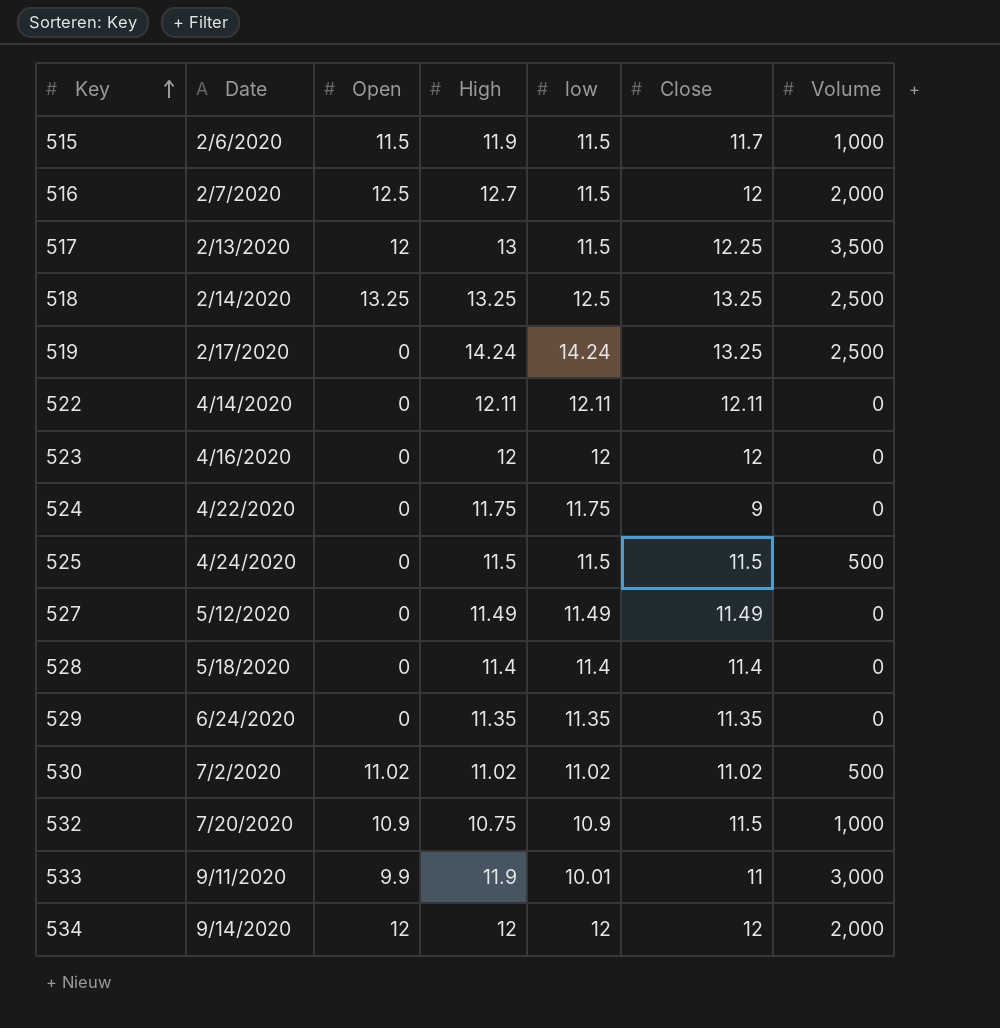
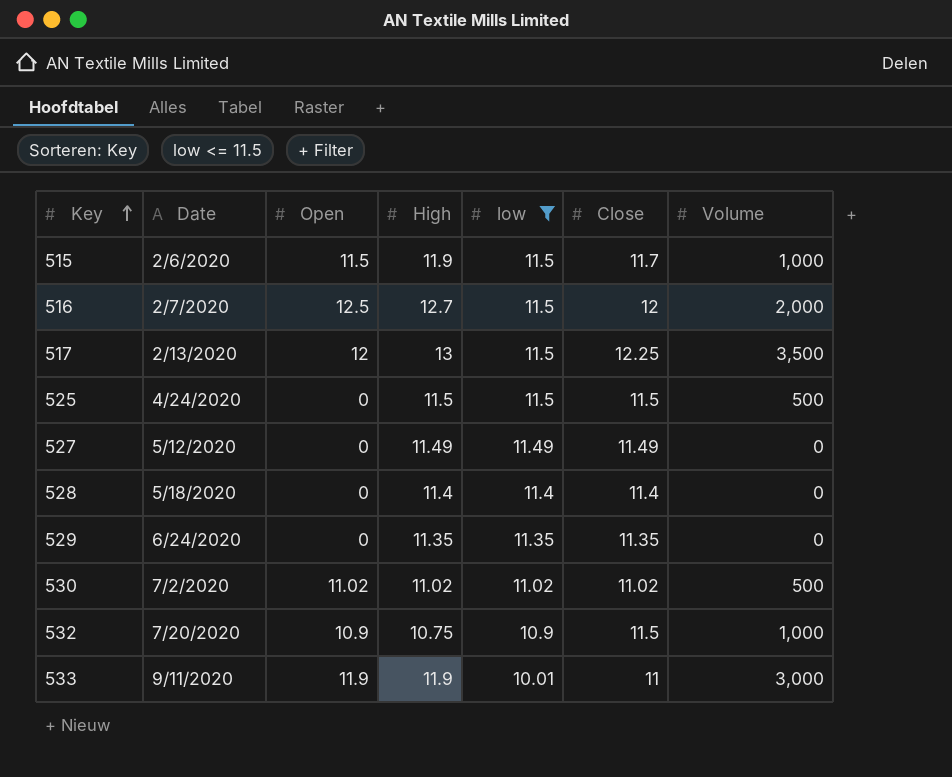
filter: none -> low <= 11.5
533 | Open: 9.9 -> 11.9

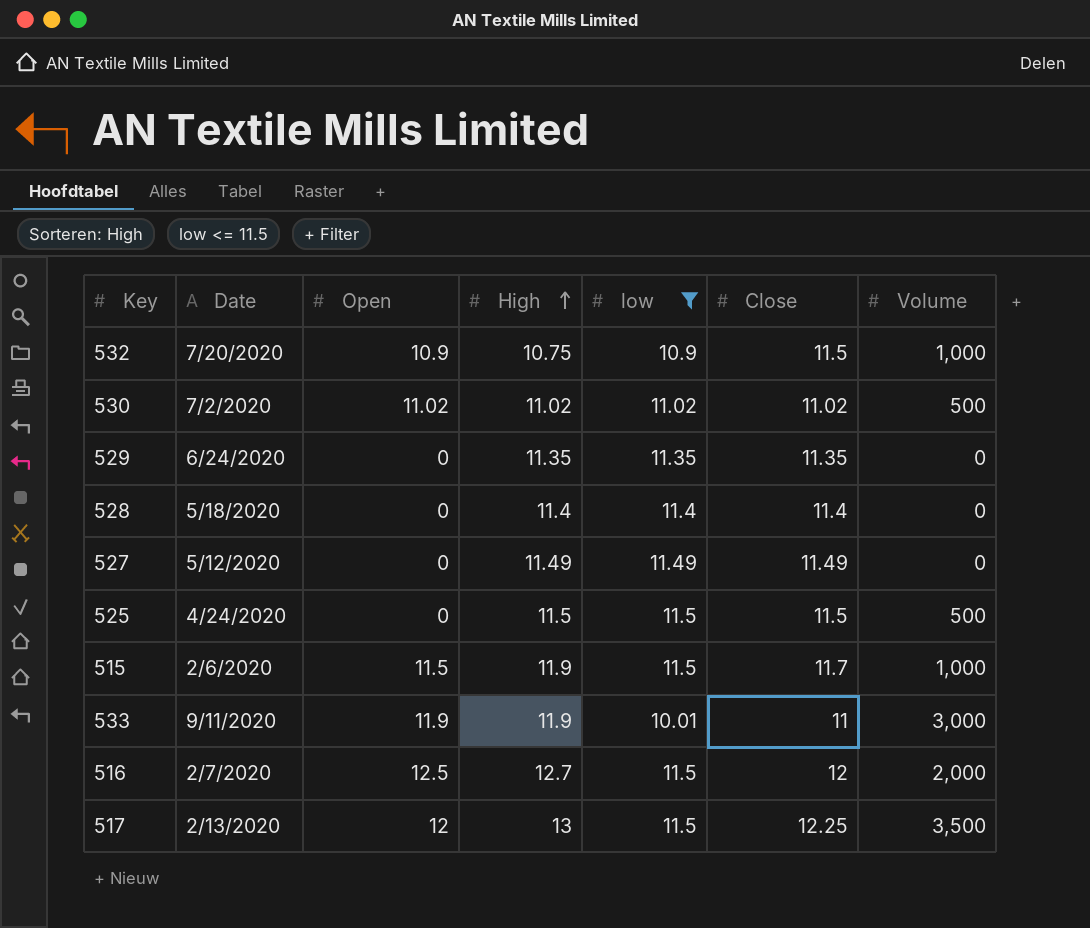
row order: Key ascending -> High ascending

